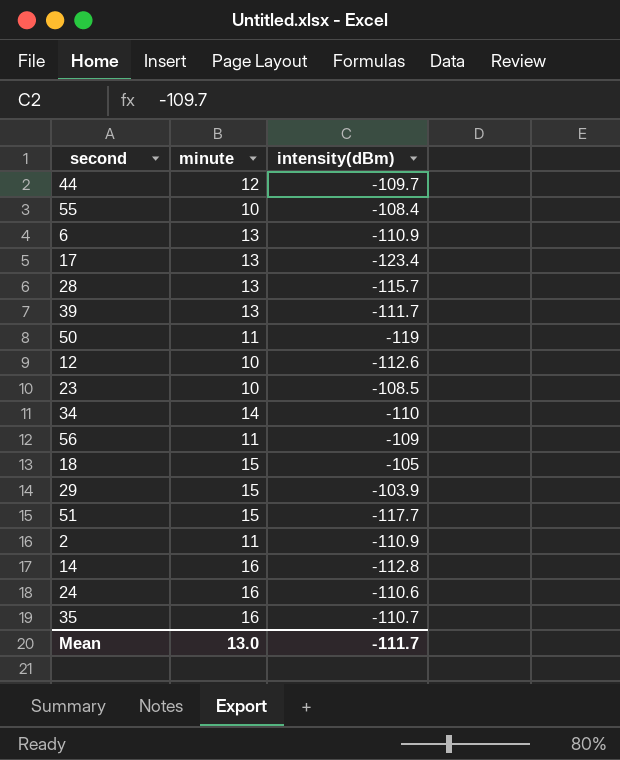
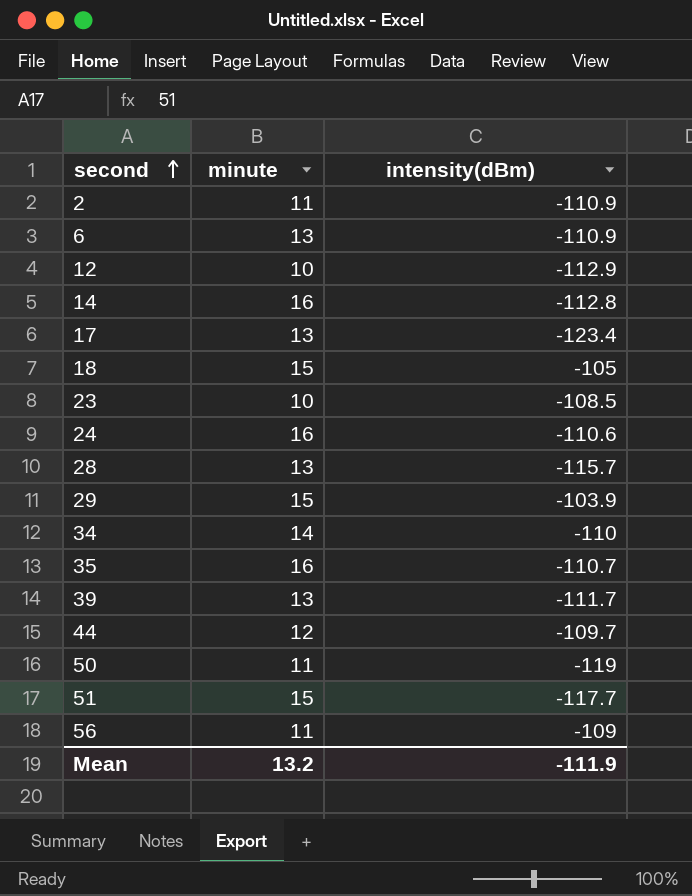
row order: none -> second ascending
row 55: 10 | -108.4 -> none
12 | intensity(dBm): -112.6 -> -112.9
Mean | minute: 13.0 -> 13.2
Mean | intensity(dBm): -111.7 -> -111.9

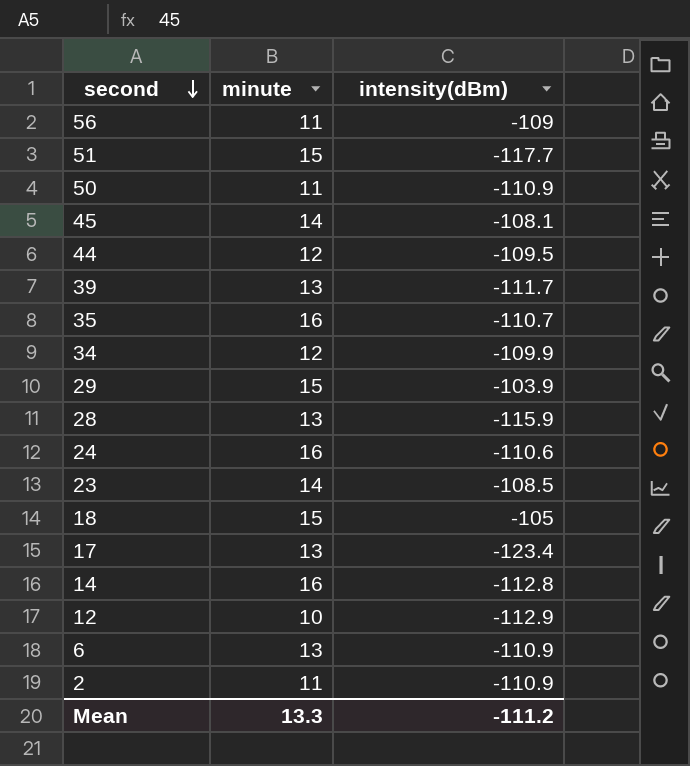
row order: second ascending -> second descending
50 | intensity(dBm): -119 -> -110.9
row 45: none -> 14 | -108.1
44 | intensity(dBm): -109.7 -> -109.5
34 | minute: 14 -> 12
34 | intensity(dBm): -110 -> -109.9
28 | intensity(dBm): -115.7 -> -115.9
23 | minute: 10 -> 14
Mean | minute: 13.2 -> 13.3
Mean | intensity(dBm): -111.9 -> -111.2

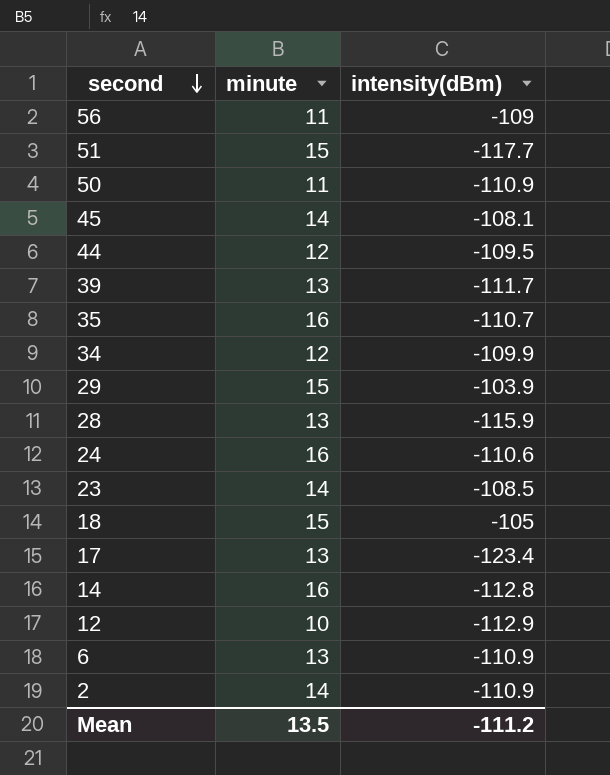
2 | minute: 11 -> 14
Mean | minute: 13.3 -> 13.5

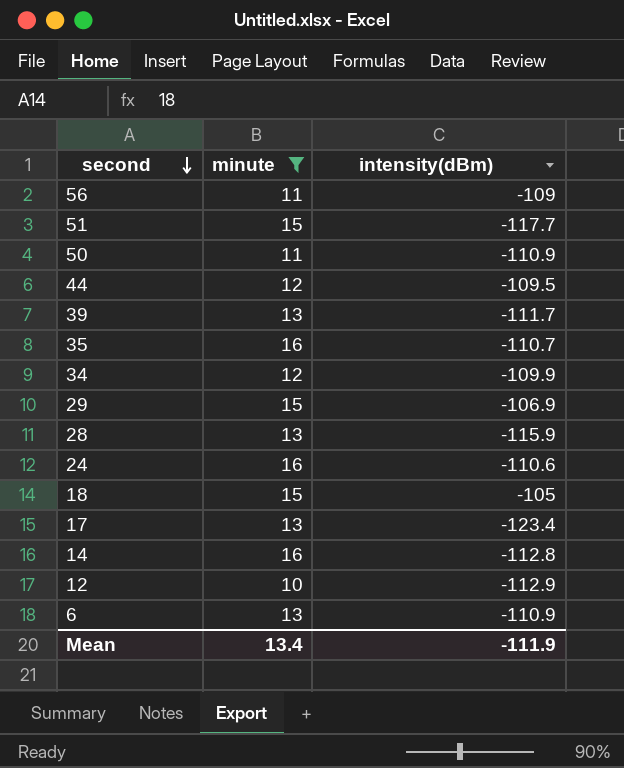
filter: none -> minute != 14
29 | intensity(dBm): -103.9 -> -106.9
Mean | minute: 13.5 -> 13.4
Mean | intensity(dBm): -111.2 -> -111.9

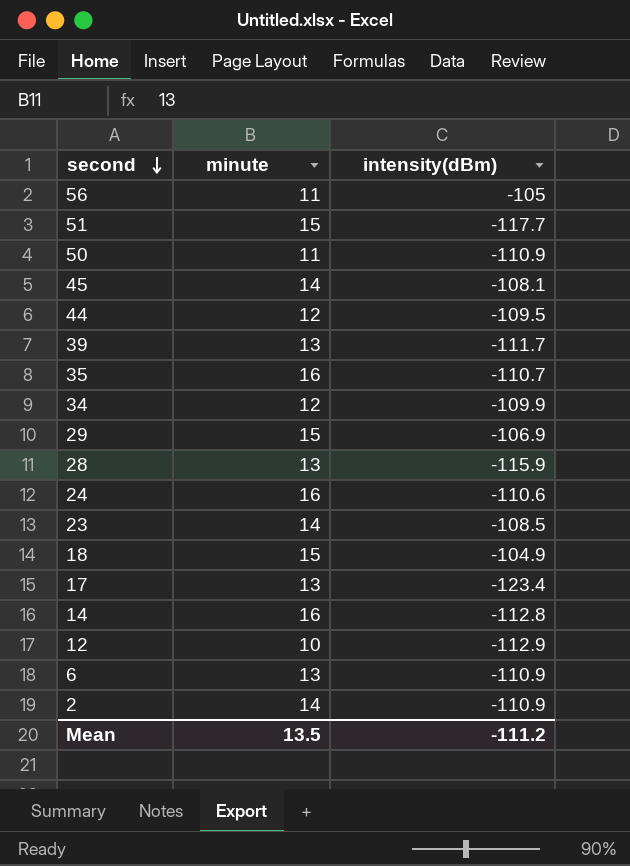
filter: minute != 14 -> none
56 | intensity(dBm): -109 -> -105
18 | intensity(dBm): -105 -> -104.9
Mean | minute: 13.4 -> 13.5
Mean | intensity(dBm): -111.9 -> -111.2

